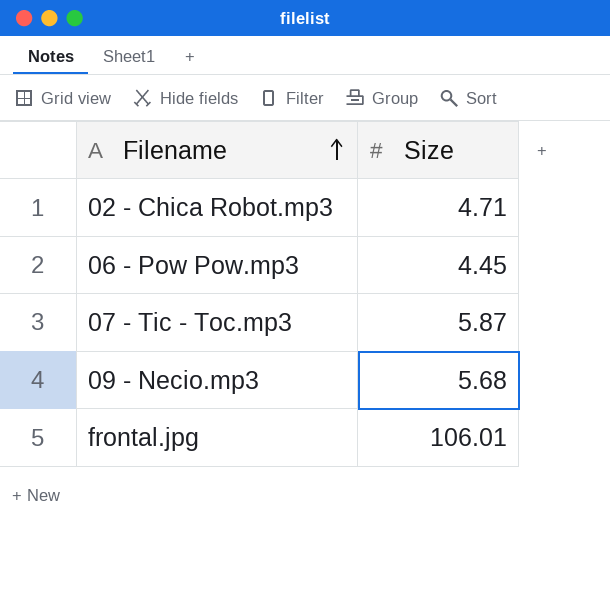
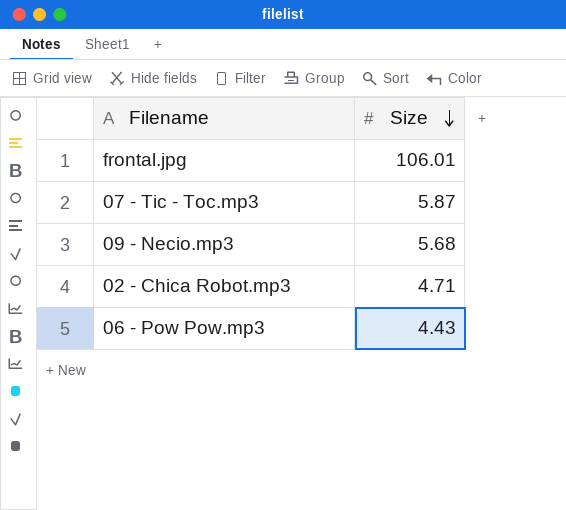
row order: Filename ascending -> Size descending
06 - Pow Pow.mp3 | Size: 4.45 -> 4.43

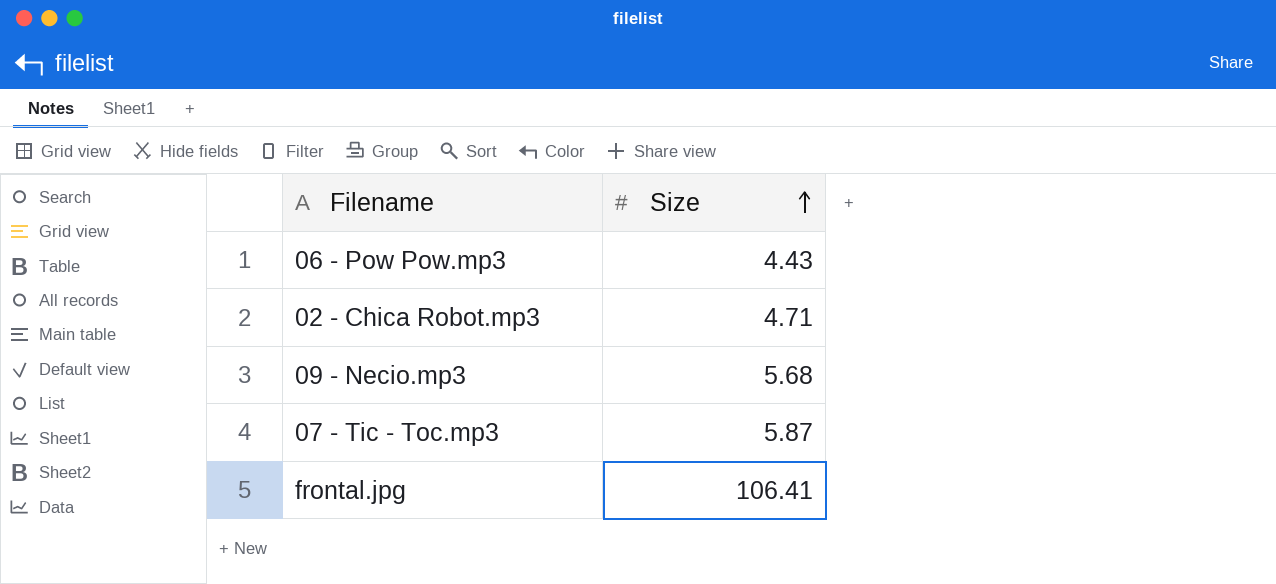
row order: Size descending -> Size ascending
frontal.jpg | Size: 106.01 -> 106.41

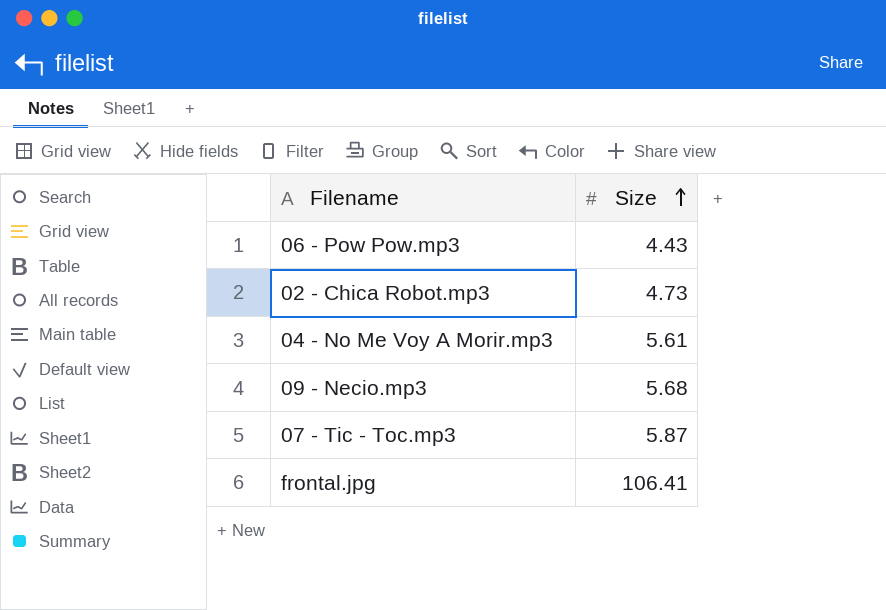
02 - Chica Robot.mp3 | Size: 4.71 -> 4.73
row 04 - No Me Voy A Morir.mp3: none -> 5.61

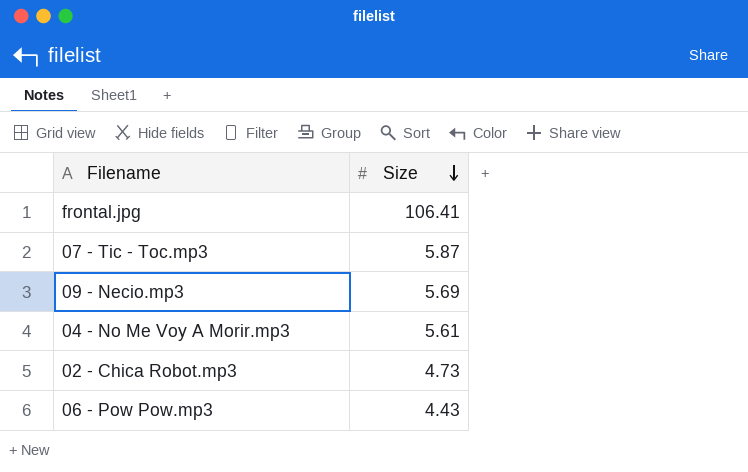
row order: Size ascending -> Size descending
09 - Necio.mp3 | Size: 5.68 -> 5.69

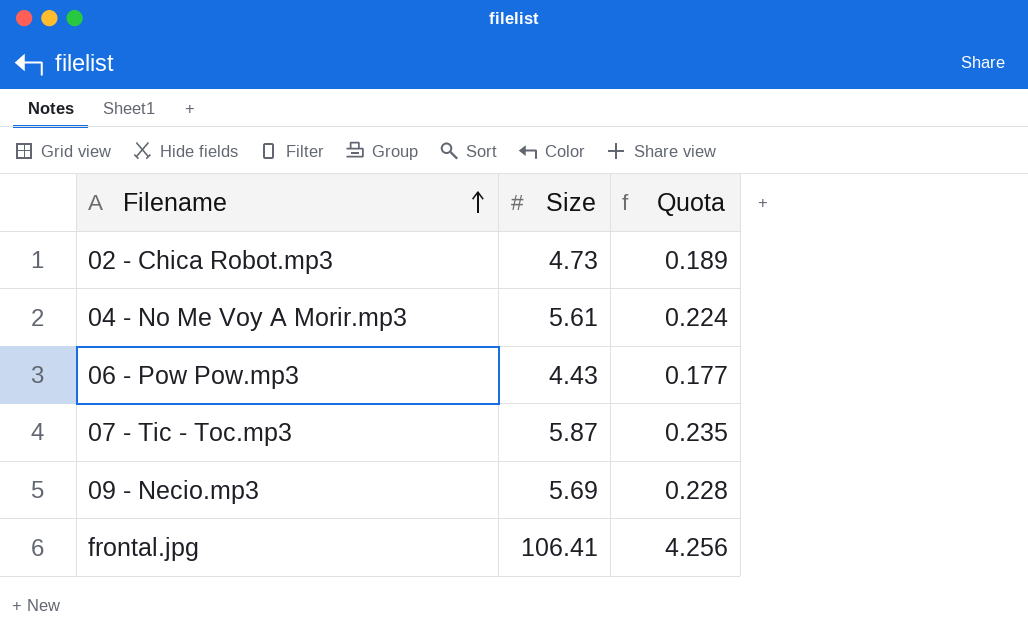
row order: Size descending -> Filename ascending
column Quota | formula: none -> [Size] * 0.04

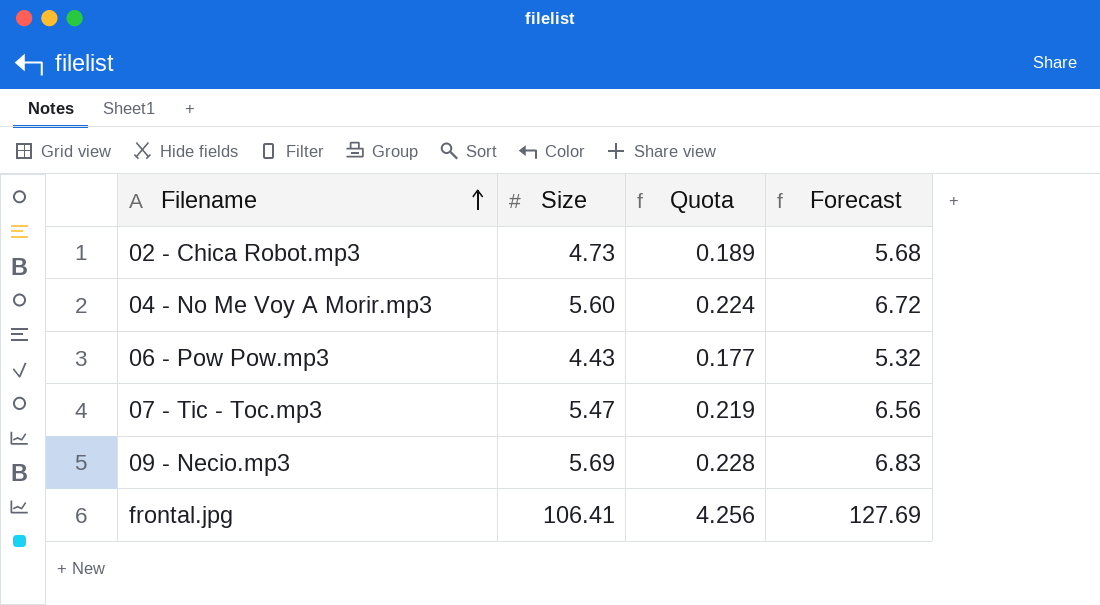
column Forecast | formula: none -> [Size] * 1.2
04 - No Me Voy A Morir.mp3 | Size: 5.61 -> 5.60
07 - Tic - Toc.mp3 | Size: 5.87 -> 5.47
07 - Tic - Toc.mp3 | Quota: 0.235 -> 0.219

